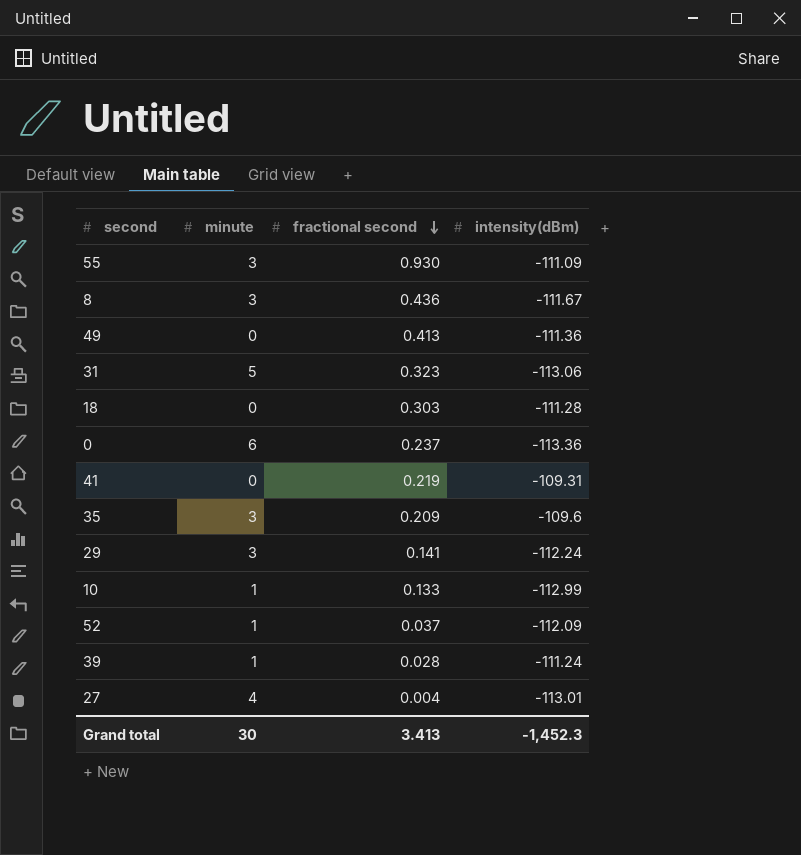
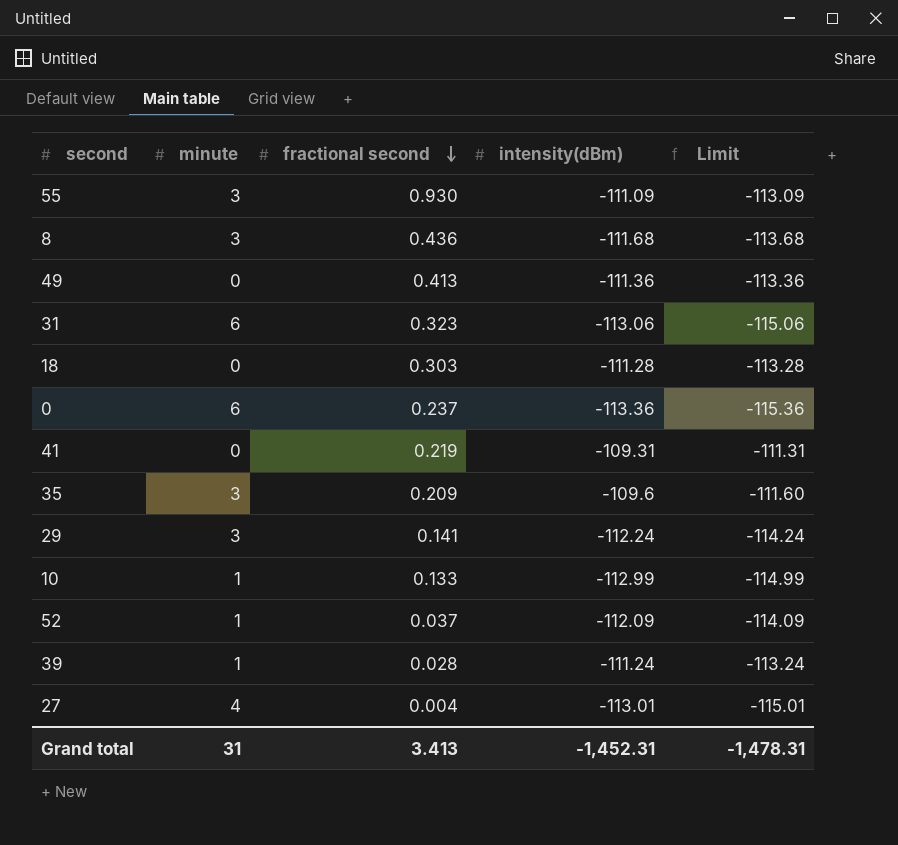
column Limit | formula: none -> [intensity(dBm)] - 2
8 | intensity(dBm): -111.67 -> -111.68
31 | minute: 5 -> 6
Grand total | minute: 30 -> 31
Grand total | intensity(dBm): -1,452.3 -> -1,452.31

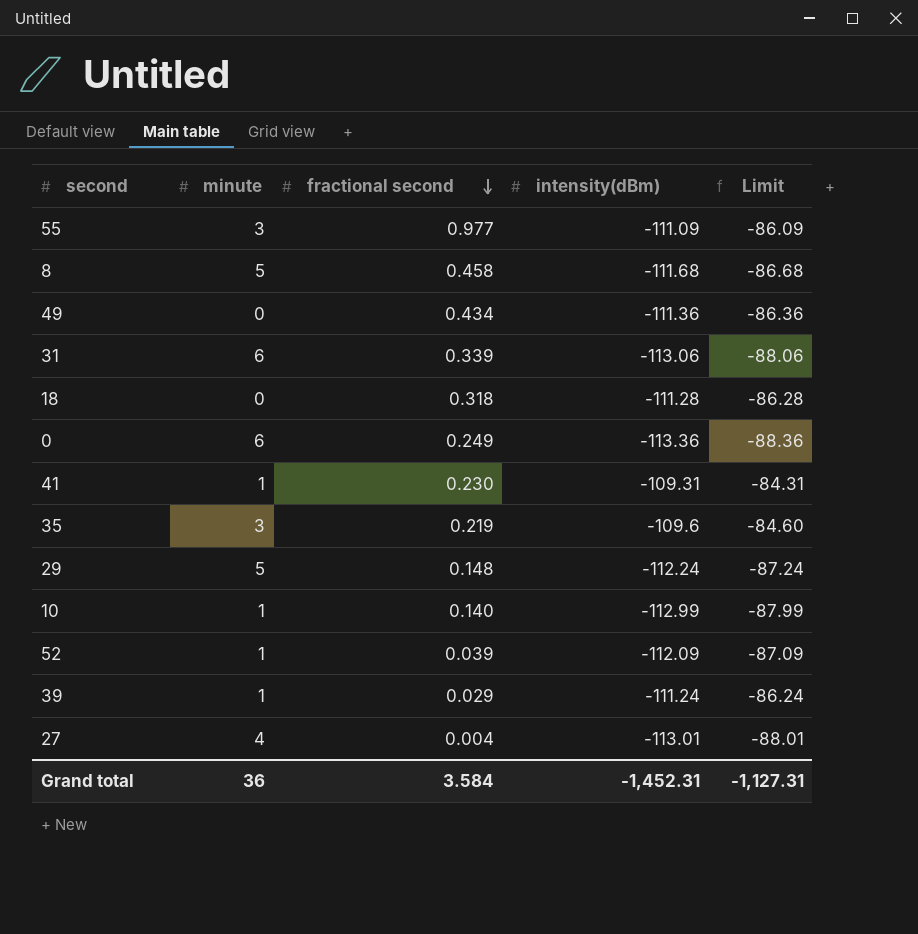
column Limit | formula: [intensity(dBm)] - 2 -> [intensity(dBm)] + 25
55 | fractional second: 0.930 -> 0.977
8 | minute: 3 -> 5
8 | fractional second: 0.436 -> 0.458
49 | fractional second: 0.413 -> 0.434
31 | fractional second: 0.323 -> 0.339
18 | fractional second: 0.303 -> 0.318
0 | fractional second: 0.237 -> 0.249
41 | minute: 0 -> 1
41 | fractional second: 0.219 -> 0.230
35 | fractional second: 0.209 -> 0.219
29 | minute: 3 -> 5
29 | fractional second: 0.141 -> 0.148
10 | fractional second: 0.133 -> 0.140
52 | fractional second: 0.037 -> 0.039
39 | fractional second: 0.028 -> 0.029
Grand total | minute: 31 -> 36
Grand total | fractional second: 3.413 -> 3.584
Grand total | Limit: -1,478.31 -> -1,127.31

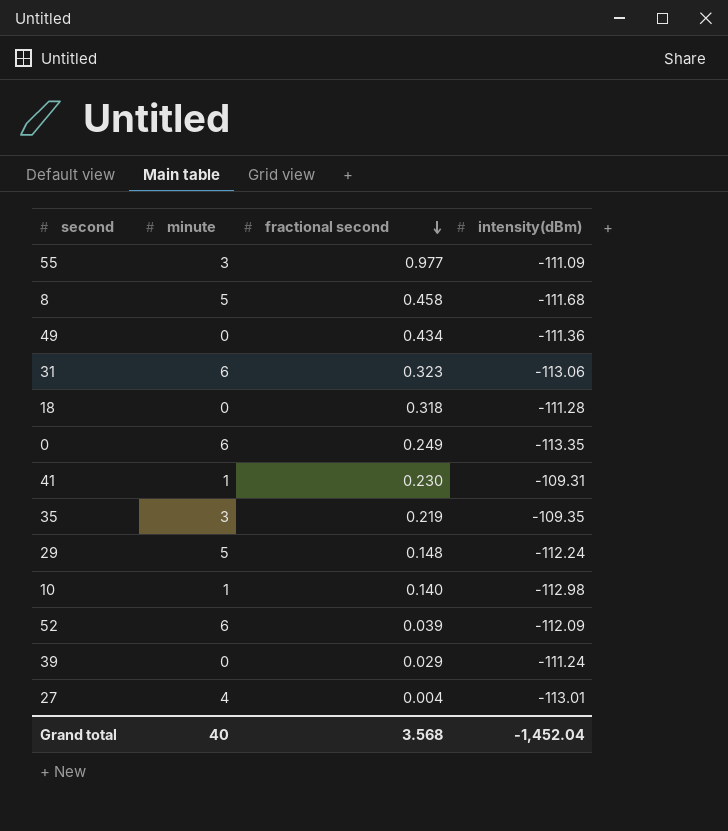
column Limit | formula: [intensity(dBm)] + 25 -> none
31 | fractional second: 0.339 -> 0.323
0 | intensity(dBm): -113.36 -> -113.35
35 | intensity(dBm): -109.6 -> -109.35
10 | intensity(dBm): -112.99 -> -112.98
52 | minute: 1 -> 6
39 | minute: 1 -> 0
Grand total | minute: 36 -> 40
Grand total | fractional second: 3.584 -> 3.568
Grand total | intensity(dBm): -1,452.31 -> -1,452.04

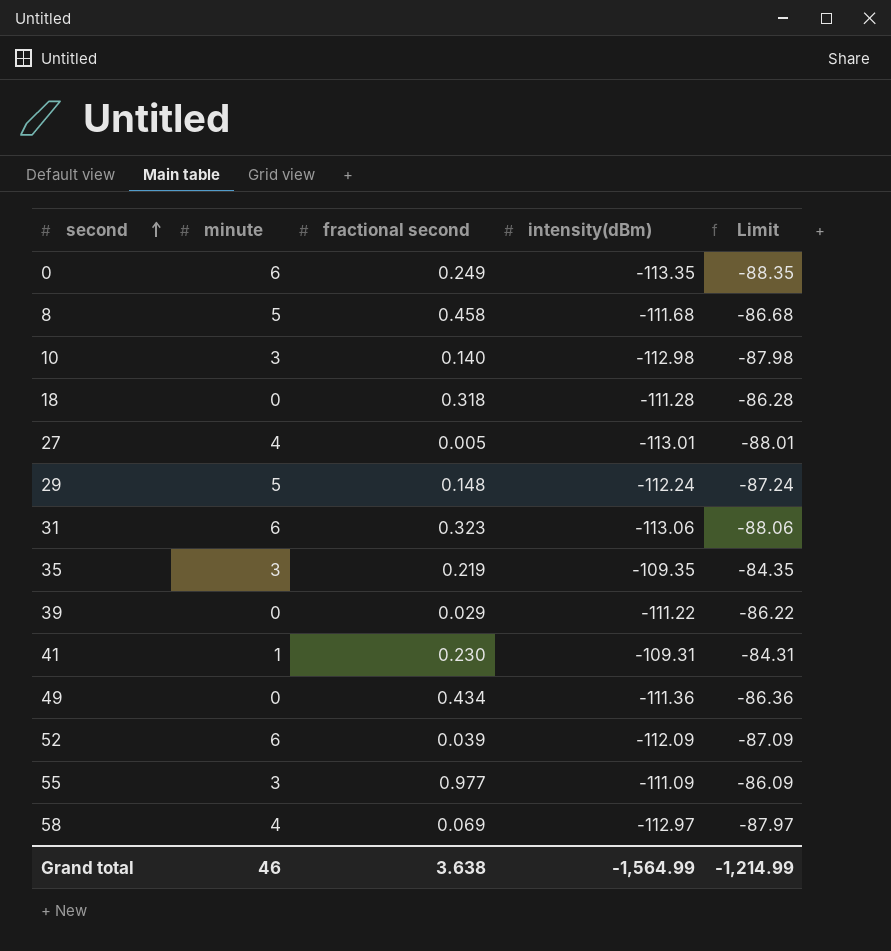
row order: fractional second descending -> second ascending
column Limit | formula: none -> [intensity(dBm)] + 25
10 | minute: 1 -> 3
27 | fractional second: 0.004 -> 0.005
39 | intensity(dBm): -111.24 -> -111.22
row 58: none -> 4 | 0.069 | -112.97 | -87.97
Grand total | minute: 40 -> 46
Grand total | fractional second: 3.568 -> 3.638
Grand total | intensity(dBm): -1,452.04 -> -1,564.99

